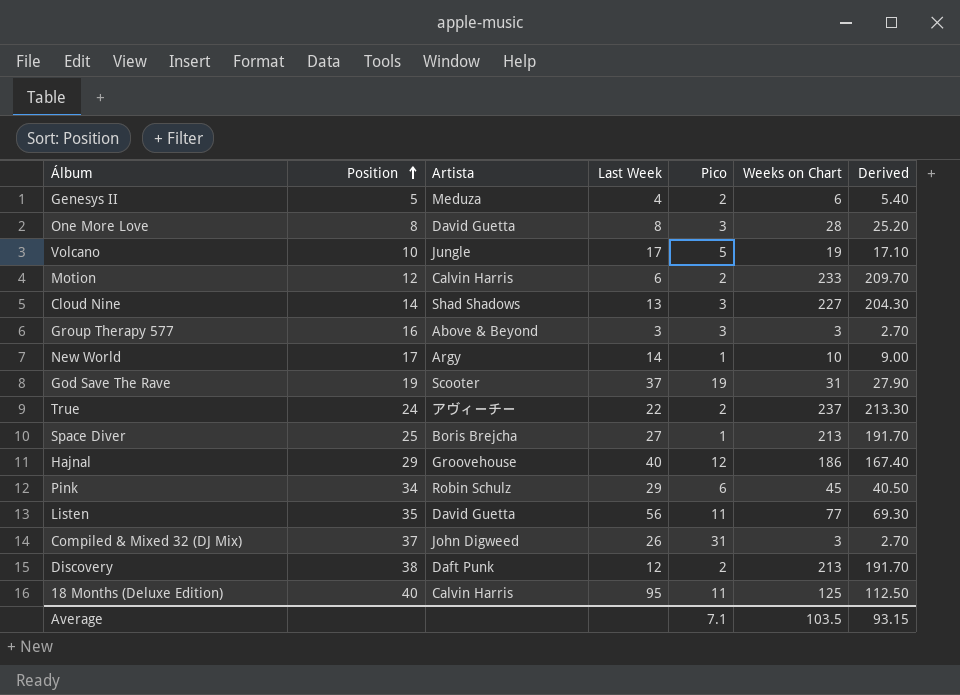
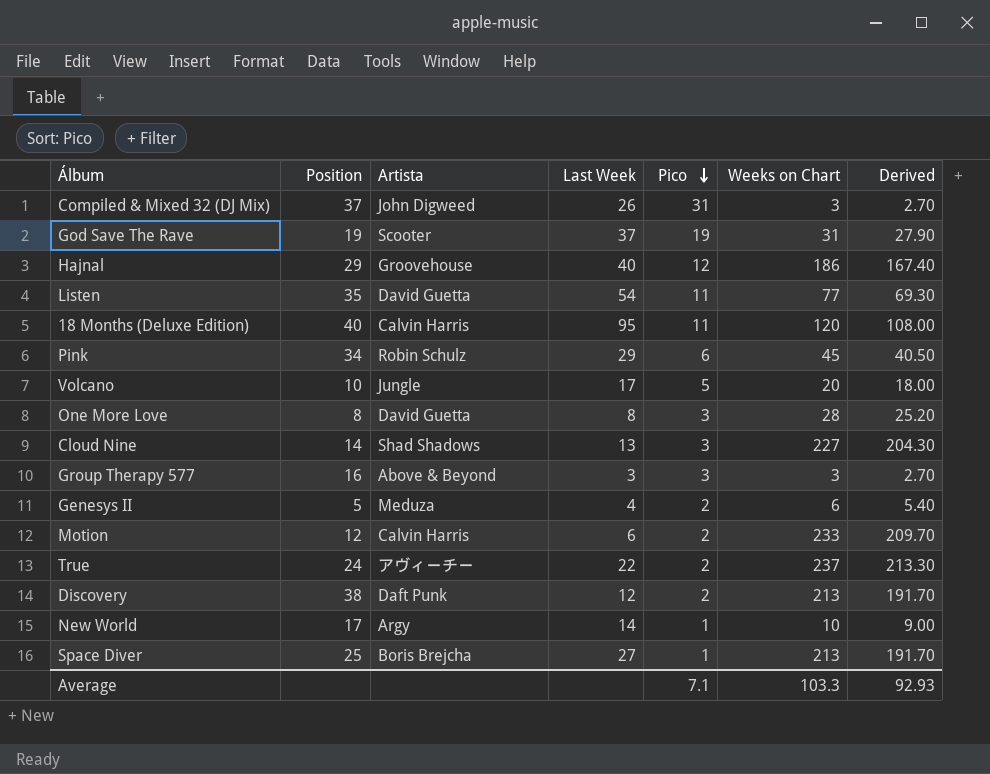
row order: Position ascending -> Pico descending
Listen | Last Week: 56 -> 54
18 Months (Deluxe Edition) | Weeks on Chart: 125 -> 120
18 Months (Deluxe Edition) | Derived: 112.50 -> 108.00
Volcano | Weeks on Chart: 19 -> 20
Volcano | Derived: 17.10 -> 18.00
Average | Weeks on Chart: 103.5 -> 103.3
Average | Derived: 93.15 -> 92.93

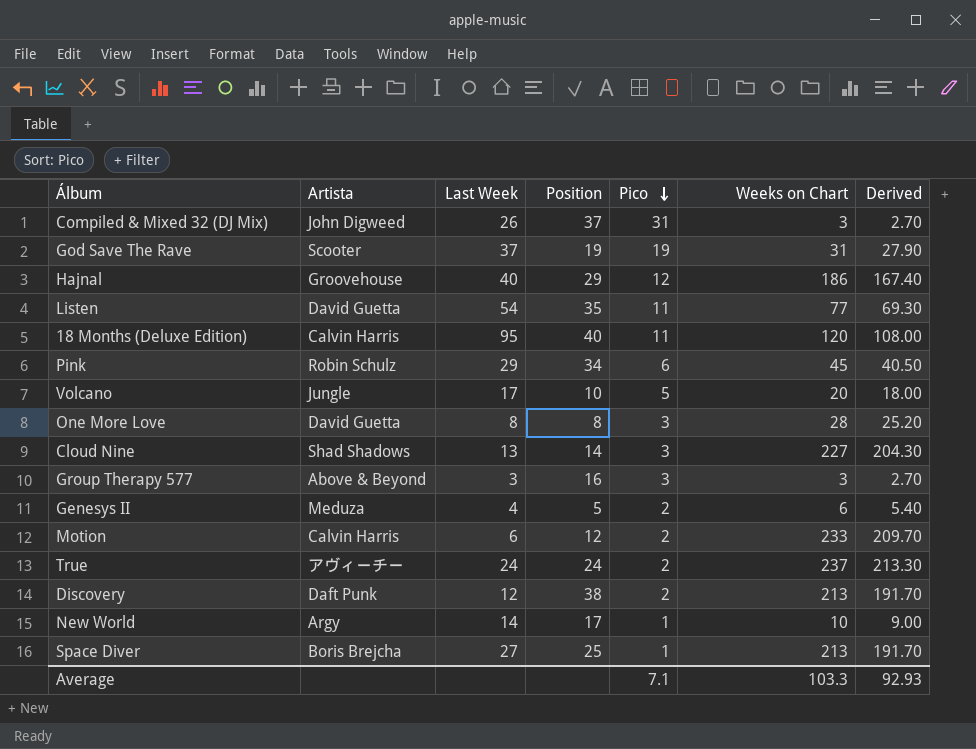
column Position | position: 2 -> 4
True | Last Week: 22 -> 24

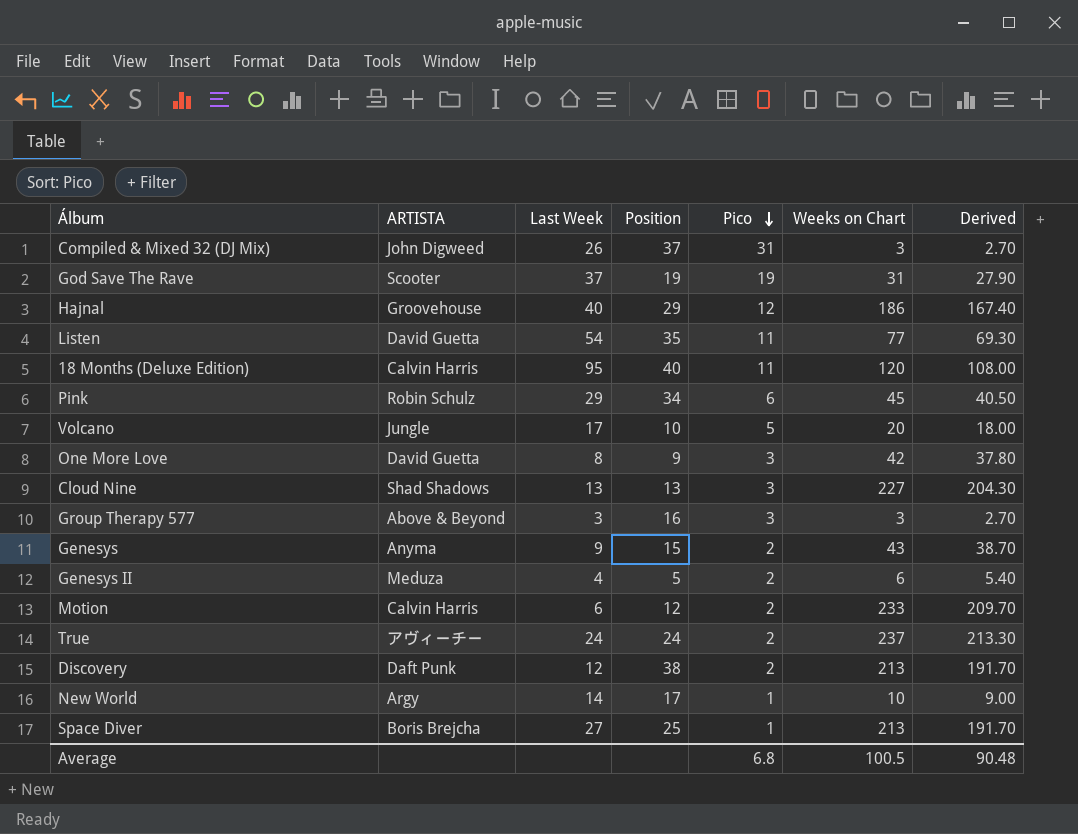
column name: Artista -> ARTISTA
One More Love | Position: 8 -> 9
One More Love | Weeks on Chart: 28 -> 42
One More Love | Derived: 25.20 -> 37.80
Cloud Nine | Position: 14 -> 13
row Genesys: none -> Anyma | 9 | 15 | 2 | 43 | 38.70
Average | Pico: 7.1 -> 6.8
Average | Weeks on Chart: 103.3 -> 100.5
Average | Derived: 92.93 -> 90.48

